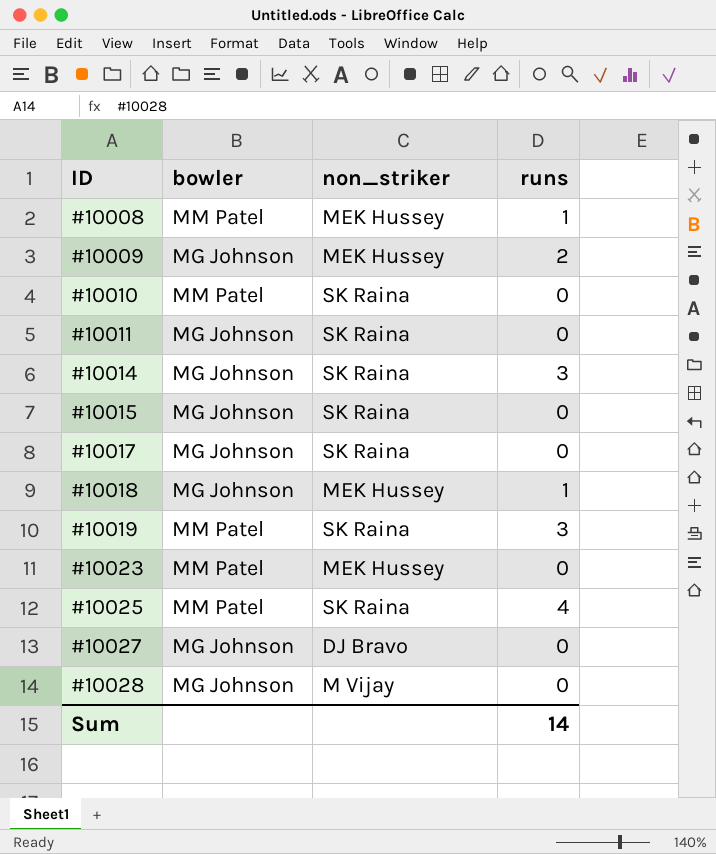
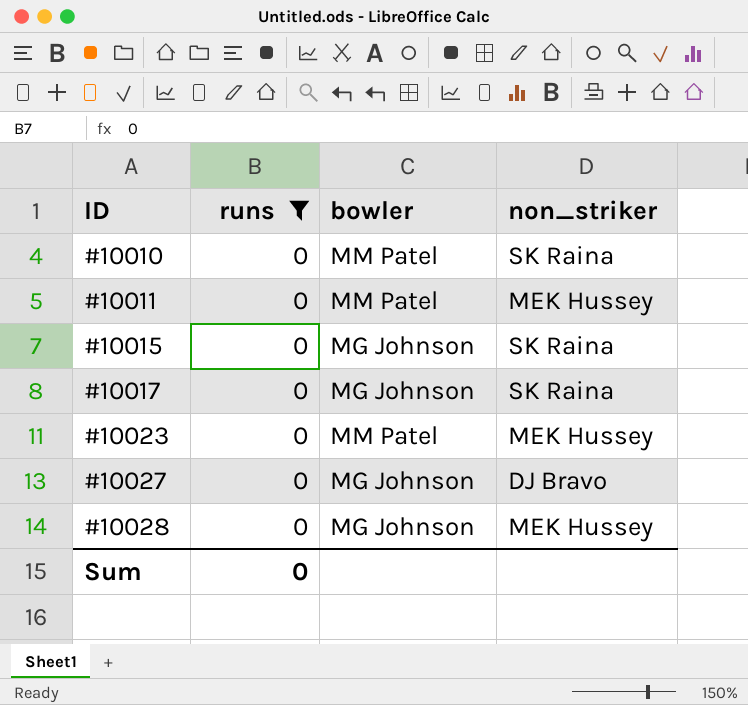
filter: none -> runs = 0
column runs | position: 4 -> 2
#10011 | bowler: MG Johnson -> MM Patel
#10011 | non_striker: SK Raina -> MEK Hussey
#10028 | non_striker: M Vijay -> MEK Hussey
Sum | runs: 14 -> 0

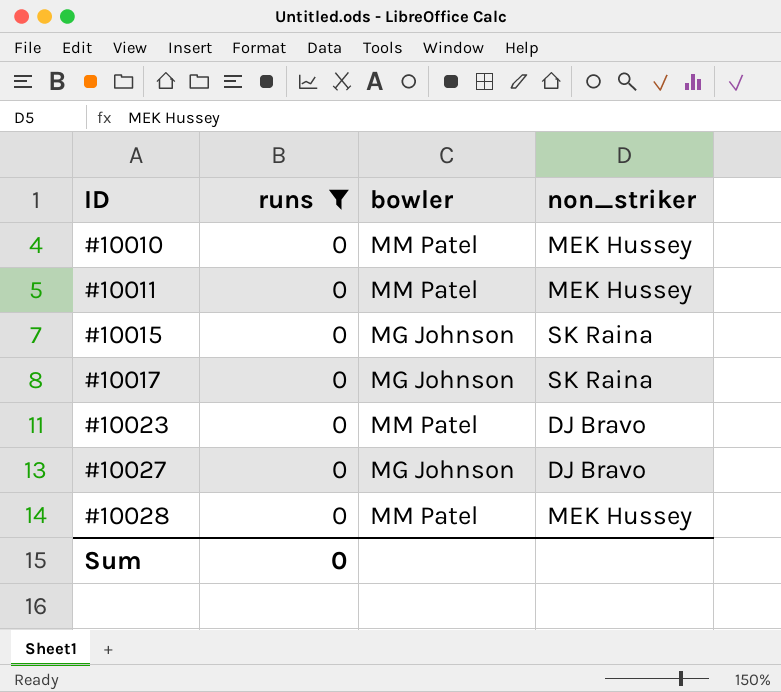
#10010 | non_striker: SK Raina -> MEK Hussey
#10023 | non_striker: MEK Hussey -> DJ Bravo
#10028 | bowler: MG Johnson -> MM Patel

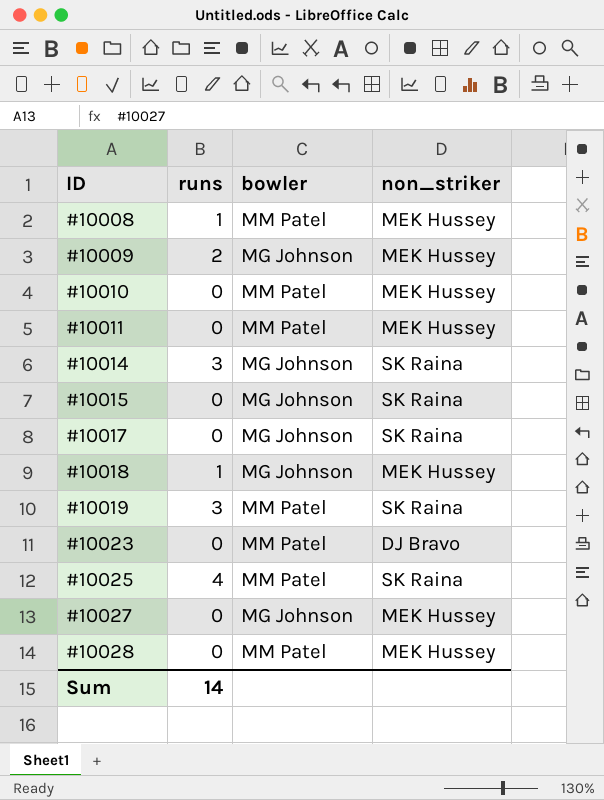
filter: runs = 0 -> none
#10027 | non_striker: DJ Bravo -> MEK Hussey
Sum | runs: 0 -> 14

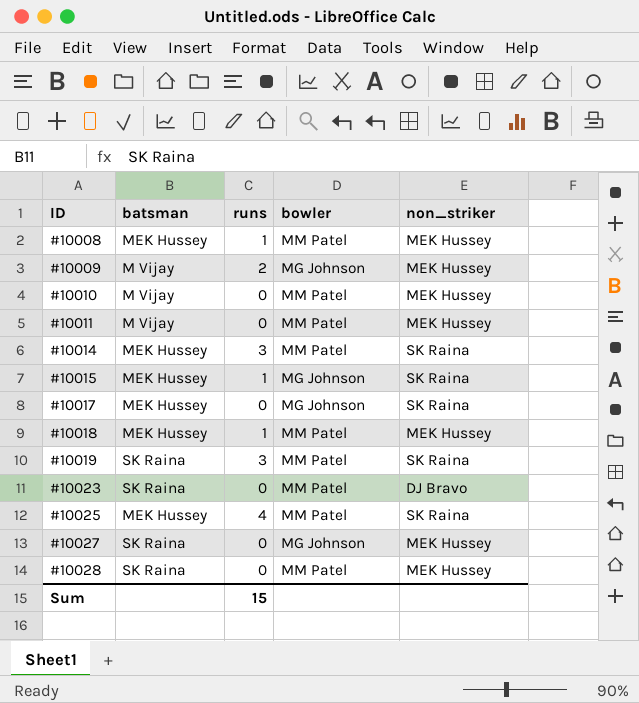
column batsman | position: none -> 2
#10014 | bowler: MG Johnson -> MM Patel
#10015 | runs: 0 -> 1
#10018 | bowler: MG Johnson -> MM Patel
Sum | runs: 14 -> 15

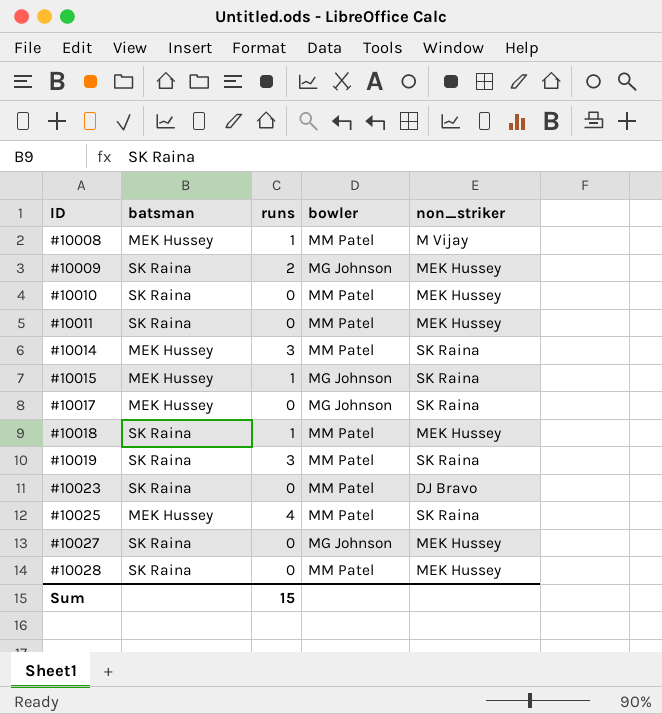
#10008 | non_striker: MEK Hussey -> M Vijay
#10009 | batsman: M Vijay -> SK Raina
#10010 | batsman: M Vijay -> SK Raina
#10011 | batsman: M Vijay -> SK Raina
#10018 | batsman: MEK Hussey -> SK Raina

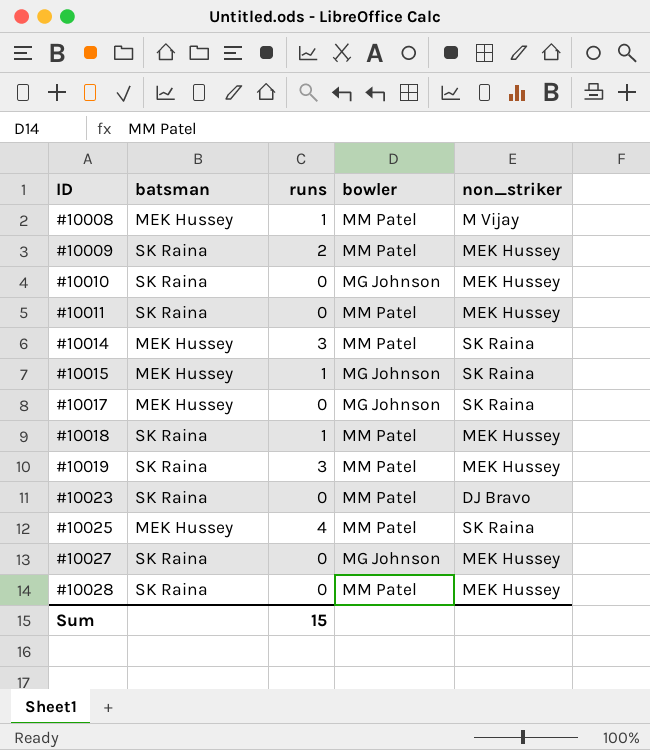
#10009 | bowler: MG Johnson -> MM Patel
#10010 | bowler: MM Patel -> MG Johnson
#10019 | non_striker: SK Raina -> MEK Hussey

